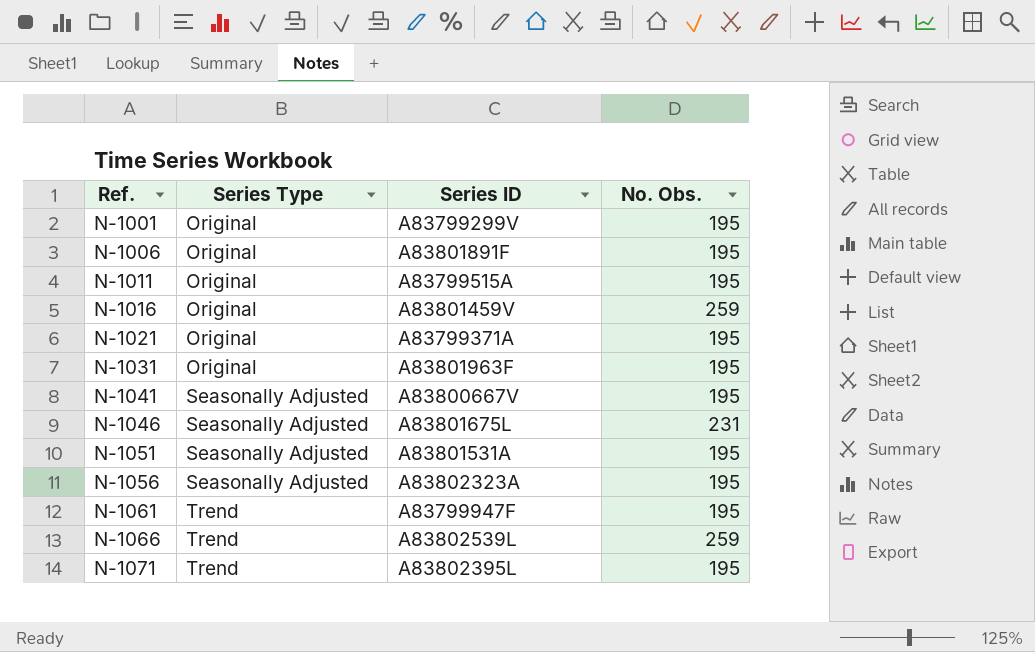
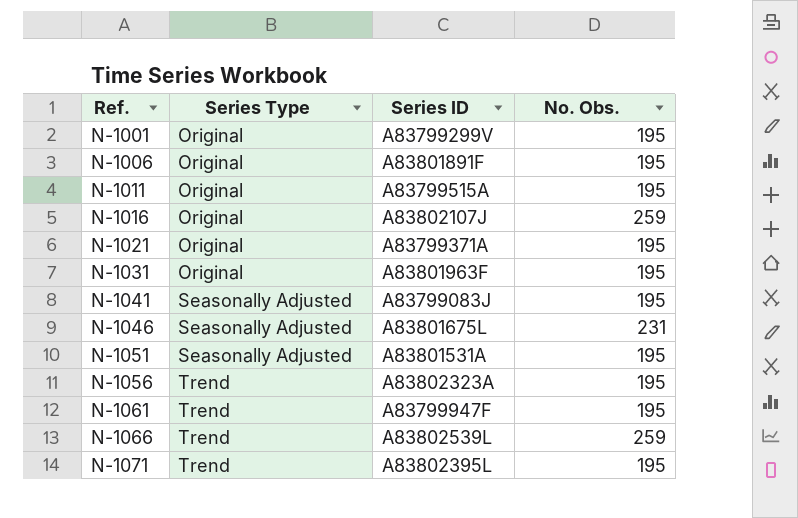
N-1016 | Series ID: A83801459V -> A83802107J
N-1041 | Series ID: A83800667V -> A83799083J
N-1056 | Series Type: Seasonally Adjusted -> Trend

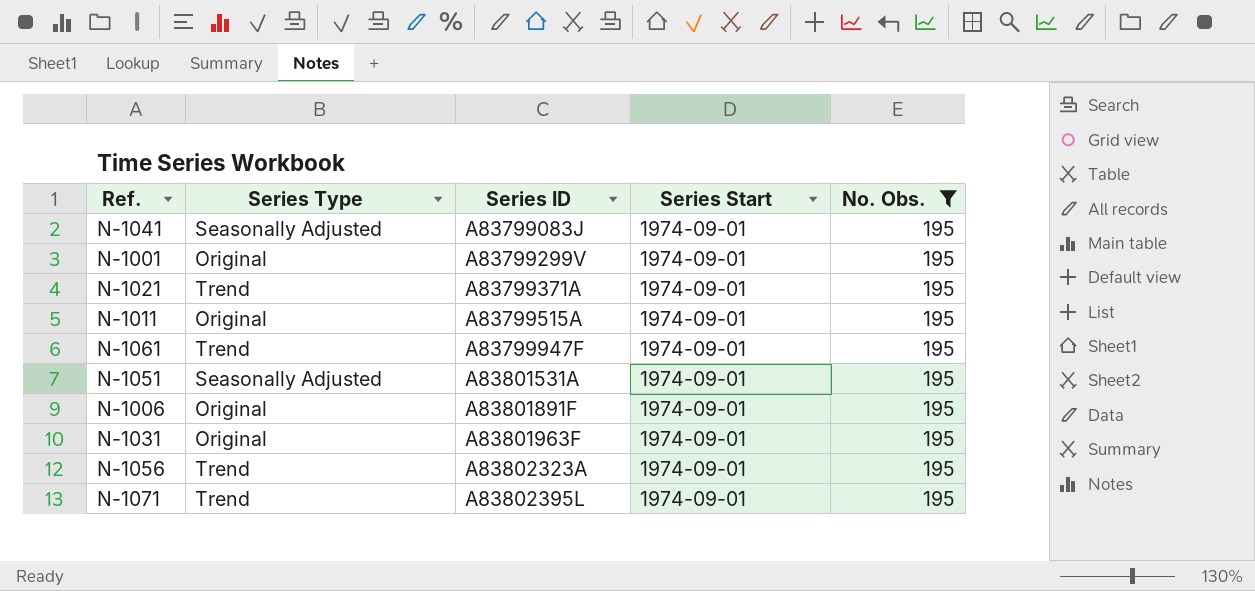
filter: none -> No. Obs. = 195
row order: Ref. ascending -> Series ID ascending
column Series Start | position: none -> 4
N-1021 | Series Type: Original -> Trend

